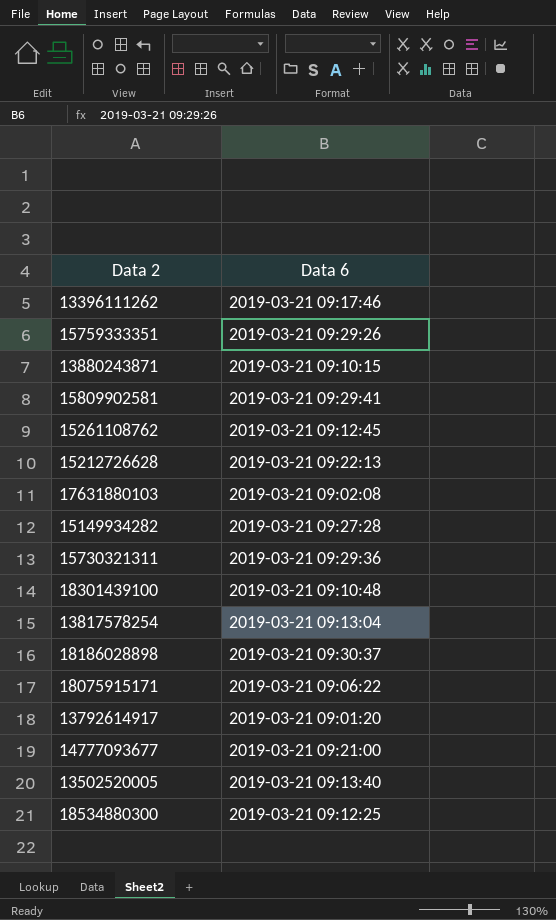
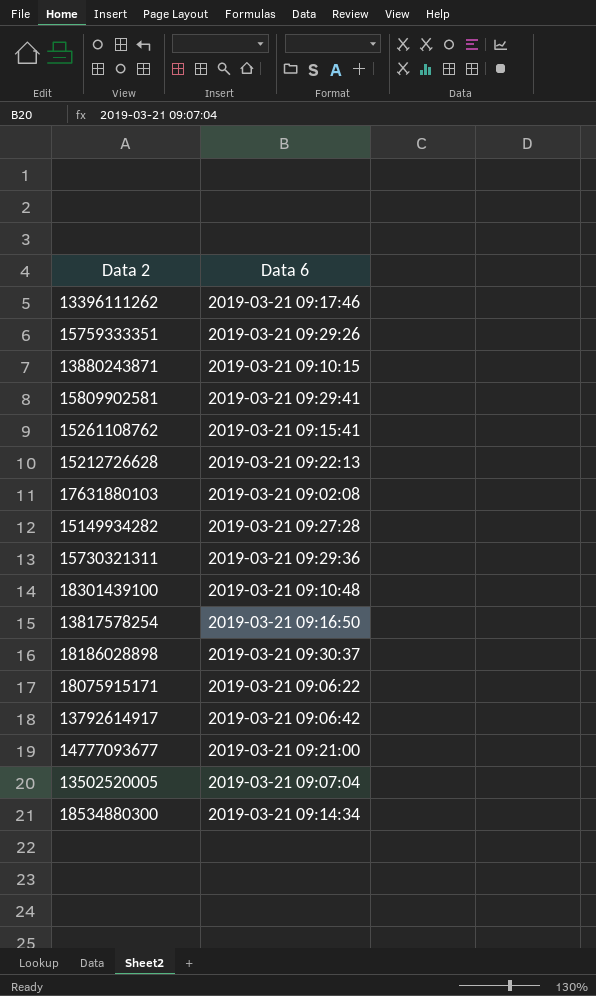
15261108762 | Data 6: 2019-03-21 09:12:45 -> 2019-03-21 09:15:41
13817578254 | Data 6: 2019-03-21 09:13:04 -> 2019-03-21 09:16:50
13792614917 | Data 6: 2019-03-21 09:01:20 -> 2019-03-21 09:06:42
13502520005 | Data 6: 2019-03-21 09:13:40 -> 2019-03-21 09:07:04
18534880300 | Data 6: 2019-03-21 09:12:25 -> 2019-03-21 09:14:34

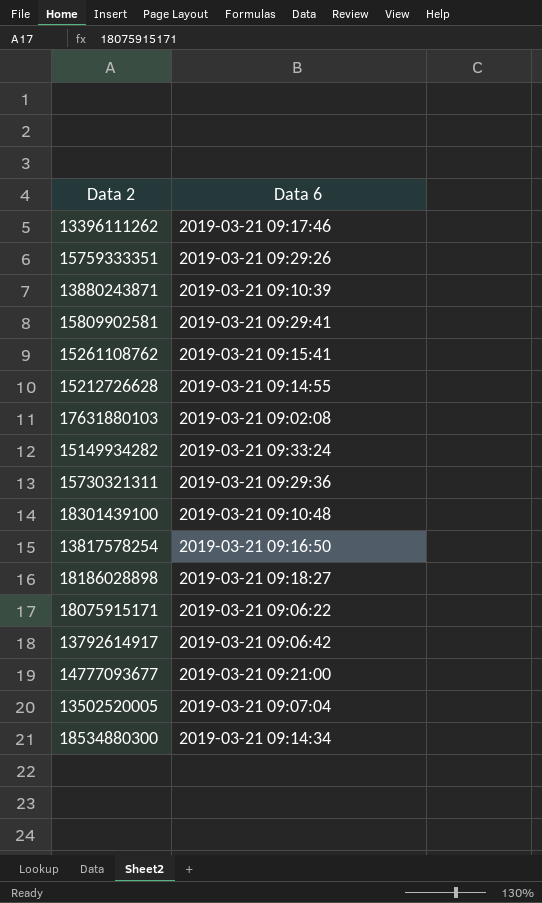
13880243871 | Data 6: 2019-03-21 09:10:15 -> 2019-03-21 09:10:39
15212726628 | Data 6: 2019-03-21 09:22:13 -> 2019-03-21 09:14:55
15149934282 | Data 6: 2019-03-21 09:27:28 -> 2019-03-21 09:33:24
18186028898 | Data 6: 2019-03-21 09:30:37 -> 2019-03-21 09:18:27

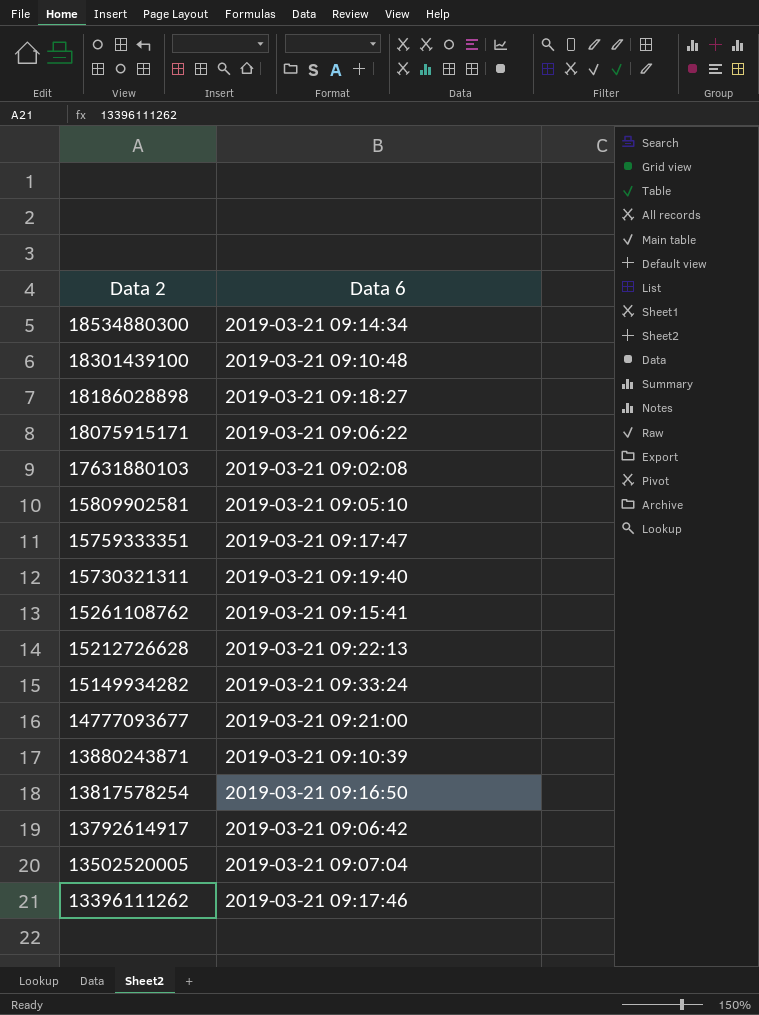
row order: none -> Data 2 descending
15809902581 | Data 6: 2019-03-21 09:29:41 -> 2019-03-21 09:05:10
15759333351 | Data 6: 2019-03-21 09:29:26 -> 2019-03-21 09:17:47
15730321311 | Data 6: 2019-03-21 09:29:36 -> 2019-03-21 09:19:40
15212726628 | Data 6: 2019-03-21 09:14:55 -> 2019-03-21 09:22:13

